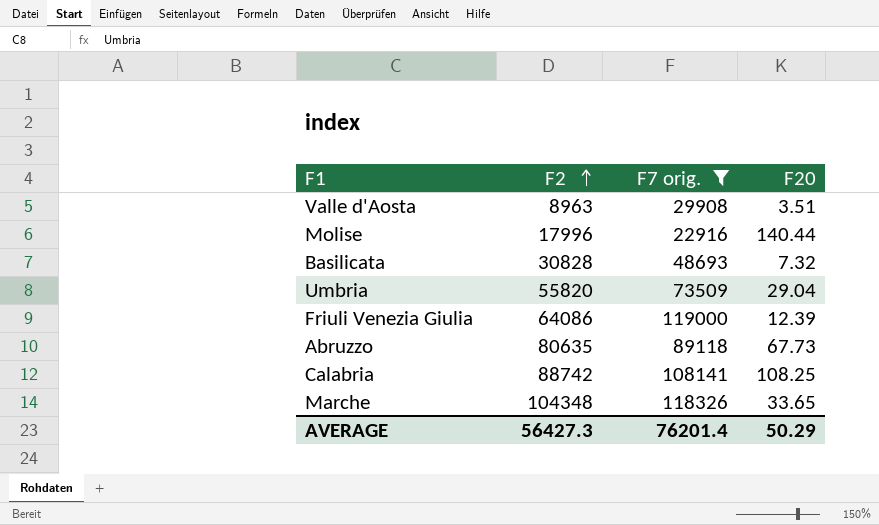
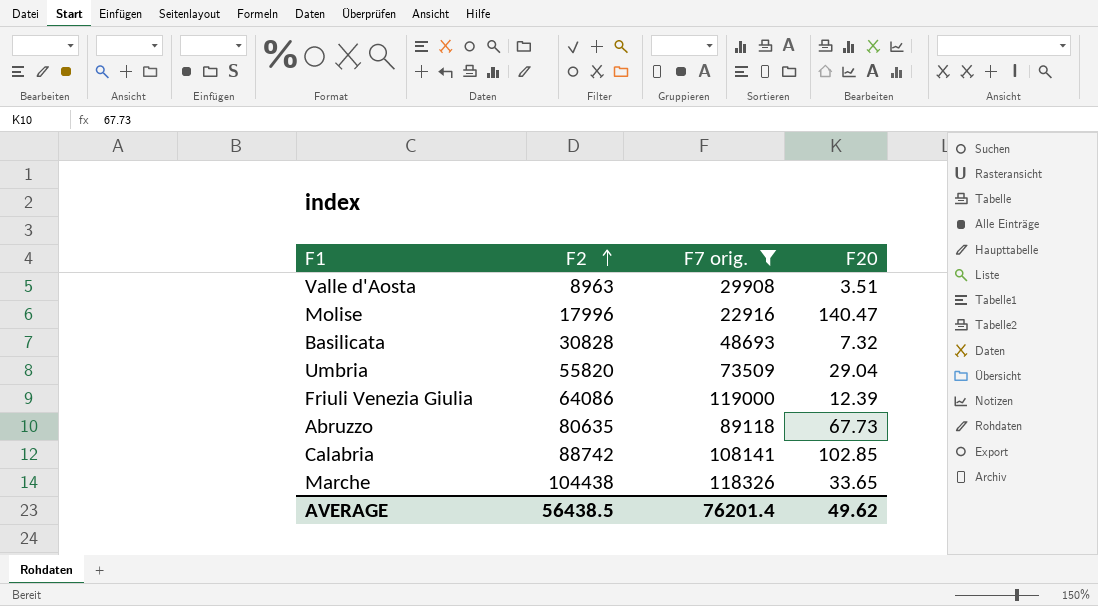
Molise | F20: 140.44 -> 140.47
Calabria | F20: 108.25 -> 102.85
Marche | F2: 104348 -> 104438
AVERAGE | F2: 56427.3 -> 56438.5
AVERAGE | F20: 50.29 -> 49.62

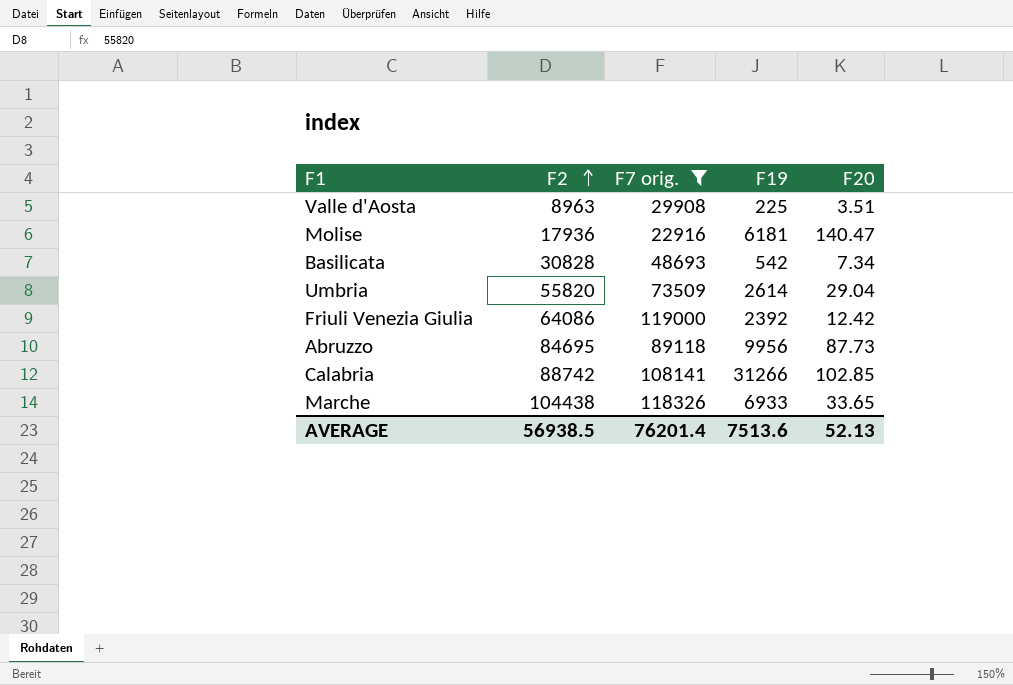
column F19 | position: none -> 4
Molise | F2: 17996 -> 17936
Basilicata | F20: 7.32 -> 7.34
Friuli Venezia Giulia | F20: 12.39 -> 12.42
Abruzzo | F2: 80635 -> 84695
Abruzzo | F20: 67.73 -> 87.73
AVERAGE | F2: 56438.5 -> 56938.5
AVERAGE | F20: 49.62 -> 52.13

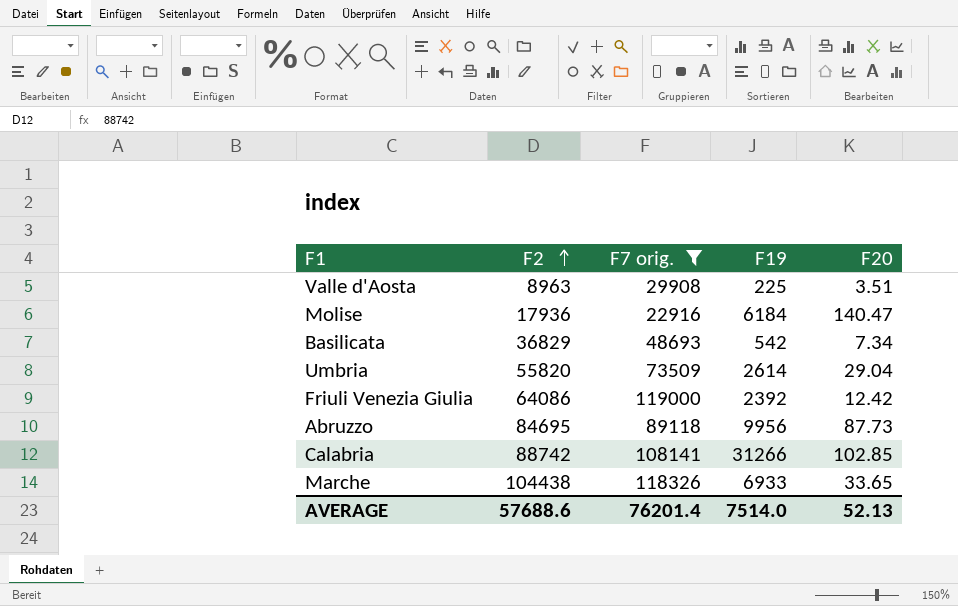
Molise | F19: 6181 -> 6184
Basilicata | F2: 30828 -> 36829
AVERAGE | F2: 56938.5 -> 57688.6
AVERAGE | F19: 7513.6 -> 7514.0

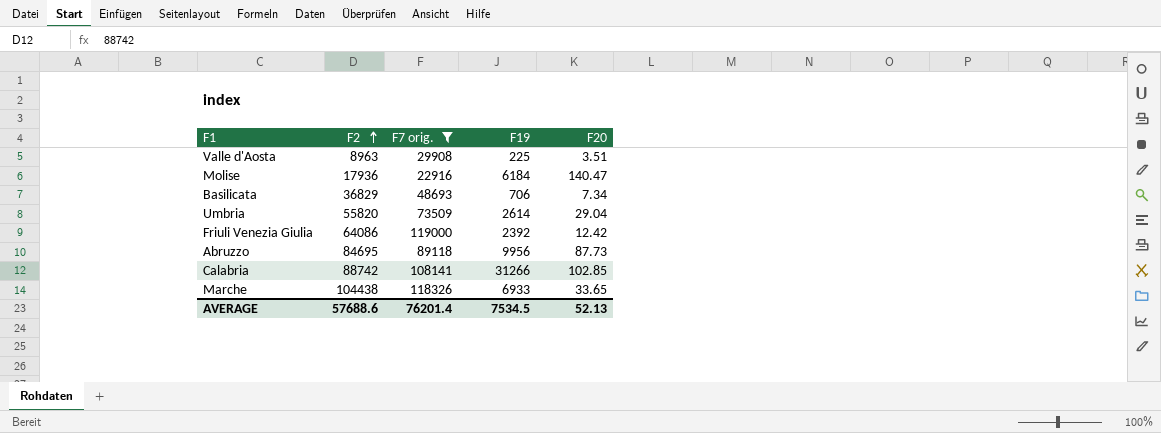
Basilicata | F19: 542 -> 706
AVERAGE | F19: 7514.0 -> 7534.5

